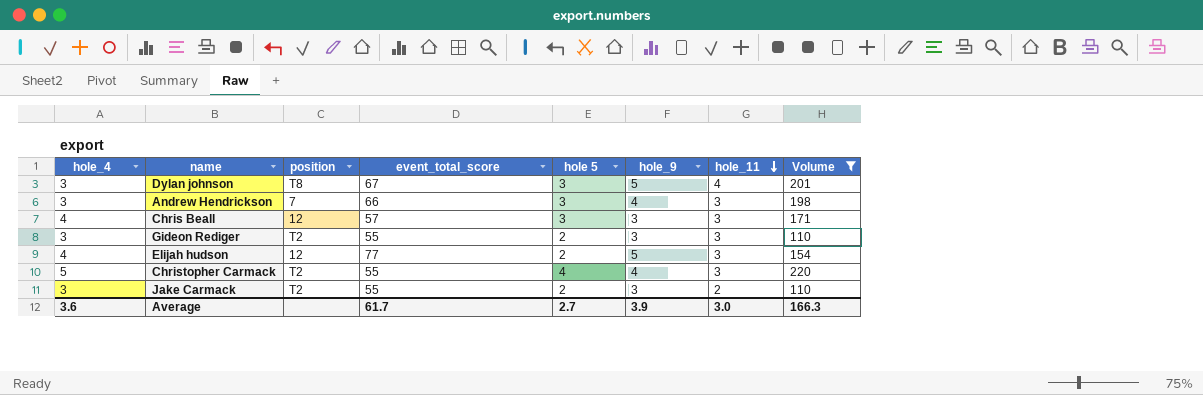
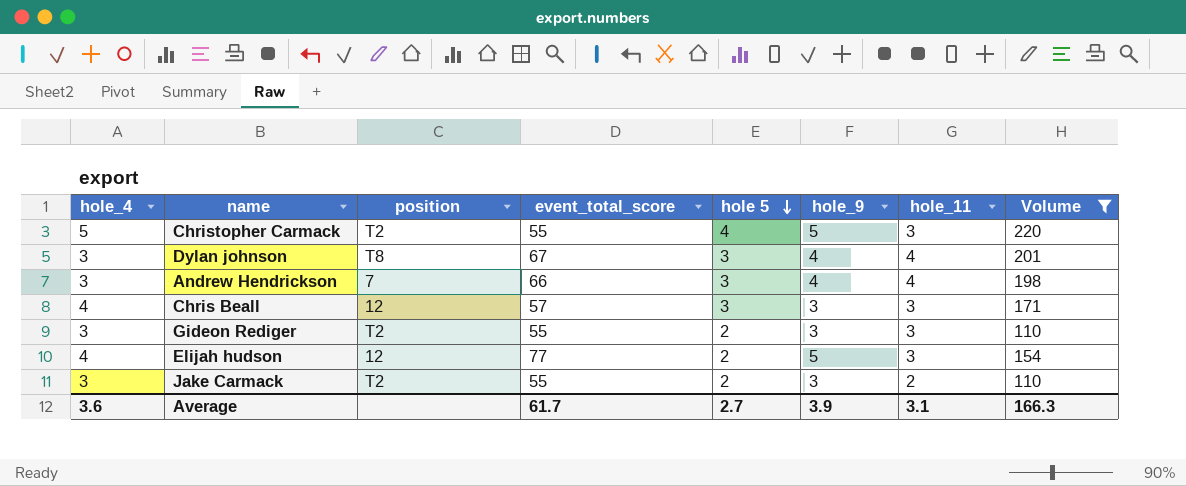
row order: hole_11 descending -> hole 5 descending
Christopher Carmack | hole_9: 4 -> 5
Dylan johnson | hole_9: 5 -> 4
Andrew Hendrickson | hole_11: 3 -> 4
Average | hole_11: 3.0 -> 3.1

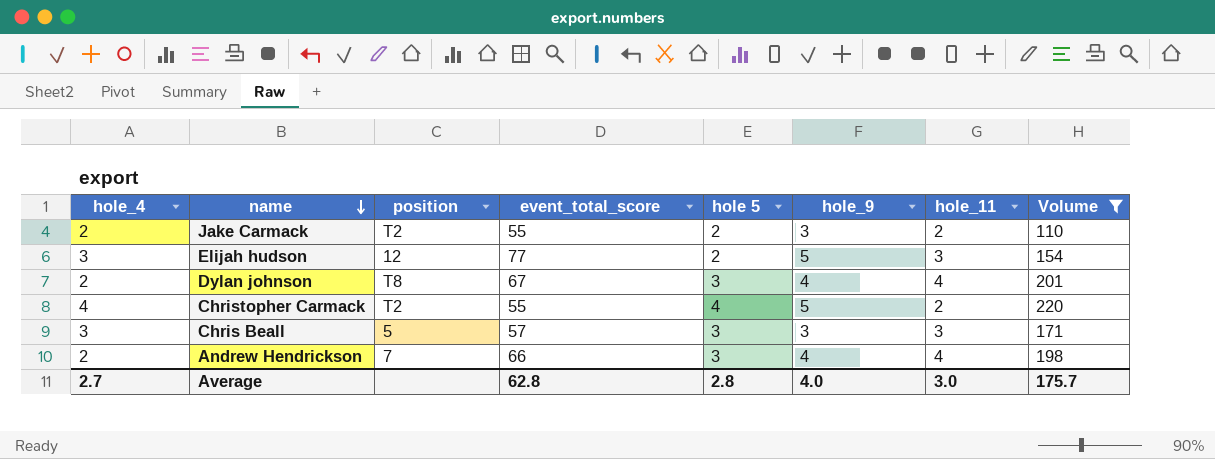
row order: hole 5 descending -> name descending
row Gideon Rediger: 3 | T2 | 55 | 2 | 3 | 3 | 110 -> none
Jake Carmack | hole_4: 3 -> 2
Elijah hudson | hole_4: 4 -> 3
Dylan johnson | hole_4: 3 -> 2
Christopher Carmack | hole_4: 5 -> 4
Christopher Carmack | hole_11: 3 -> 2
Chris Beall | hole_4: 4 -> 3
Chris Beall | position: 12 -> 5
Andrew Hendrickson | hole_4: 3 -> 2
Average | hole_4: 3.6 -> 2.7
Average | event_total_score: 61.7 -> 62.8
Average | hole 5: 2.7 -> 2.8
Average | hole_9: 3.9 -> 4.0
Average | hole_11: 3.1 -> 3.0
Average | Volume: 166.3 -> 175.7

